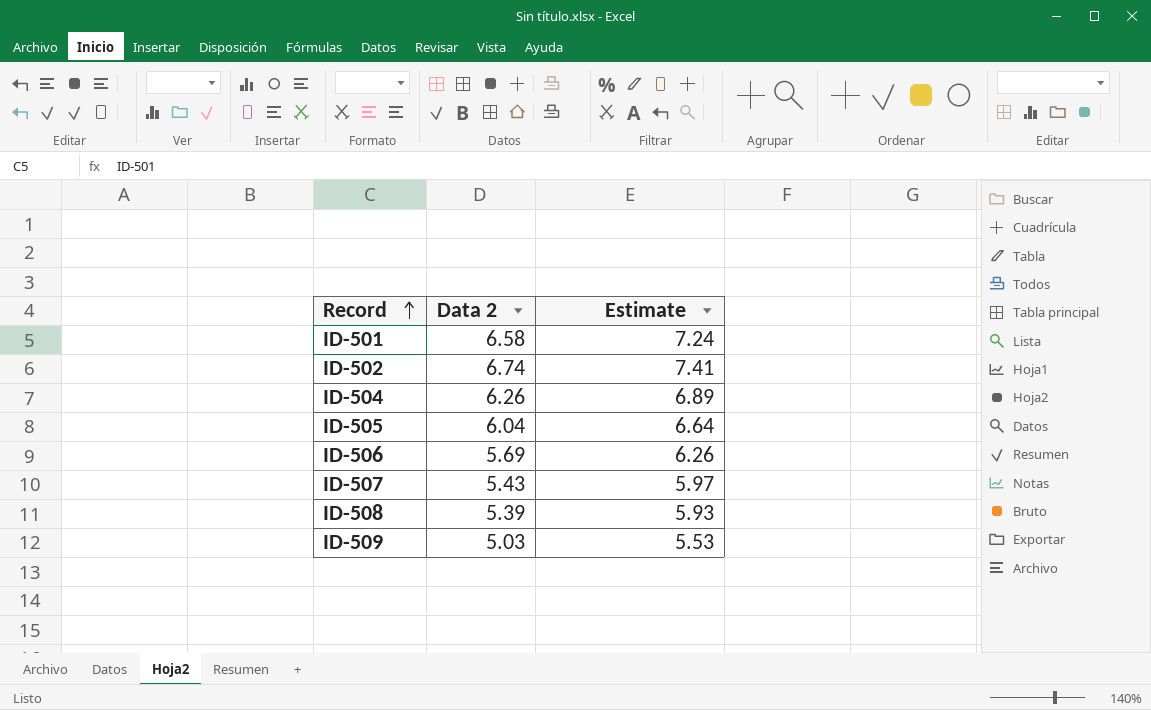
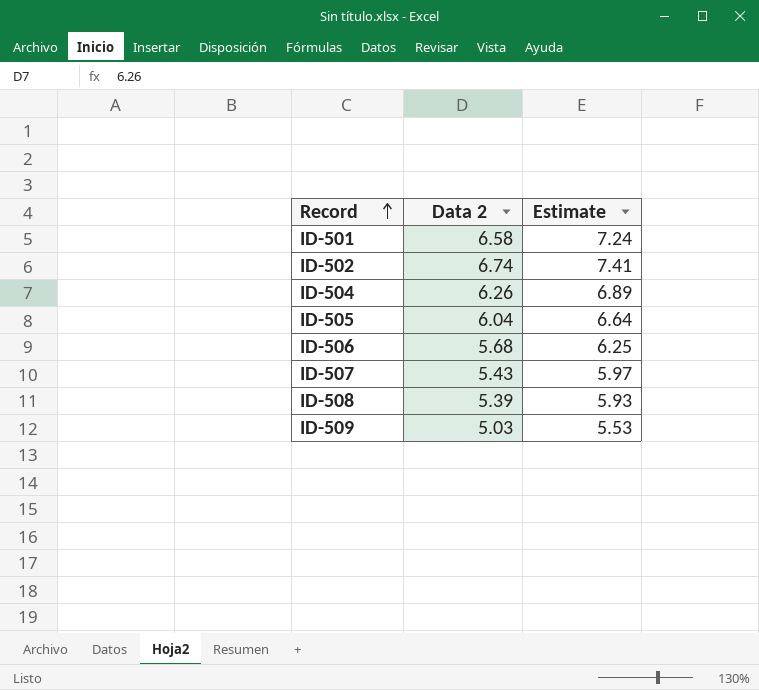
ID-506 | Data 2: 5.69 -> 5.68
ID-506 | Estimate: 6.26 -> 6.25

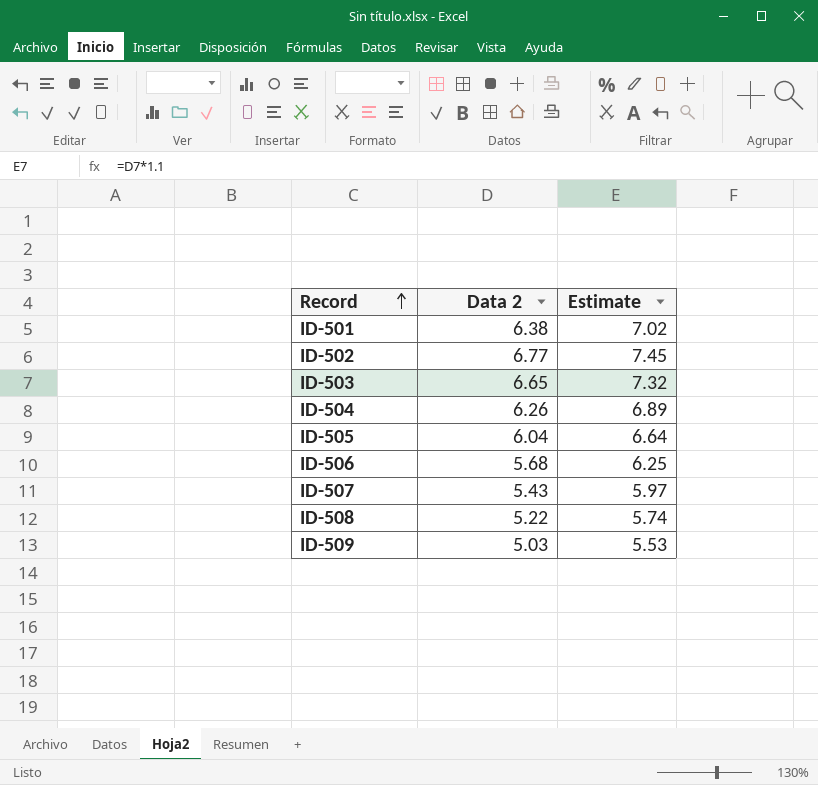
ID-501 | Data 2: 6.58 -> 6.38
ID-501 | Estimate: 7.24 -> 7.02
ID-502 | Data 2: 6.74 -> 6.77
ID-502 | Estimate: 7.41 -> 7.45
row ID-503: none -> 6.65 | 7.32
ID-508 | Data 2: 5.39 -> 5.22
ID-508 | Estimate: 5.93 -> 5.74

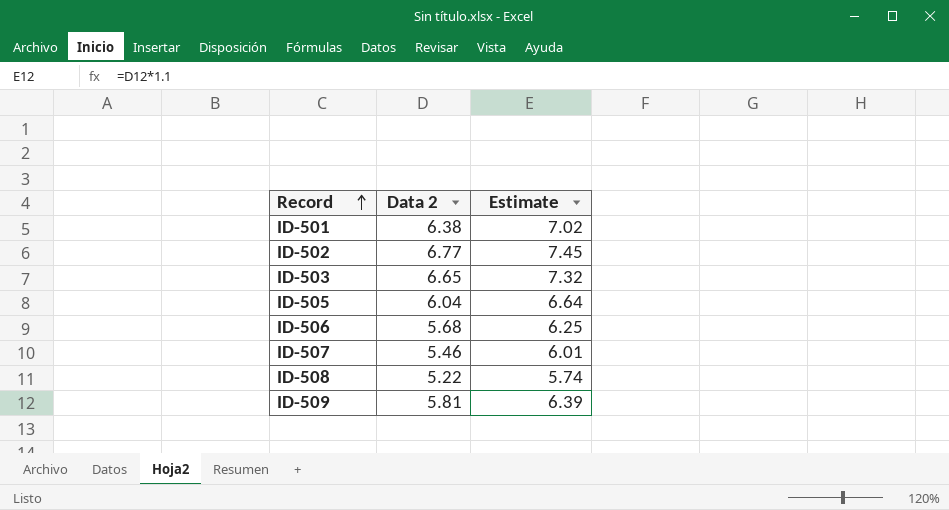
row ID-504: 6.26 | 6.89 -> none
ID-507 | Data 2: 5.43 -> 5.46
ID-507 | Estimate: 5.97 -> 6.01
ID-509 | Data 2: 5.03 -> 5.81
ID-509 | Estimate: 5.53 -> 6.39

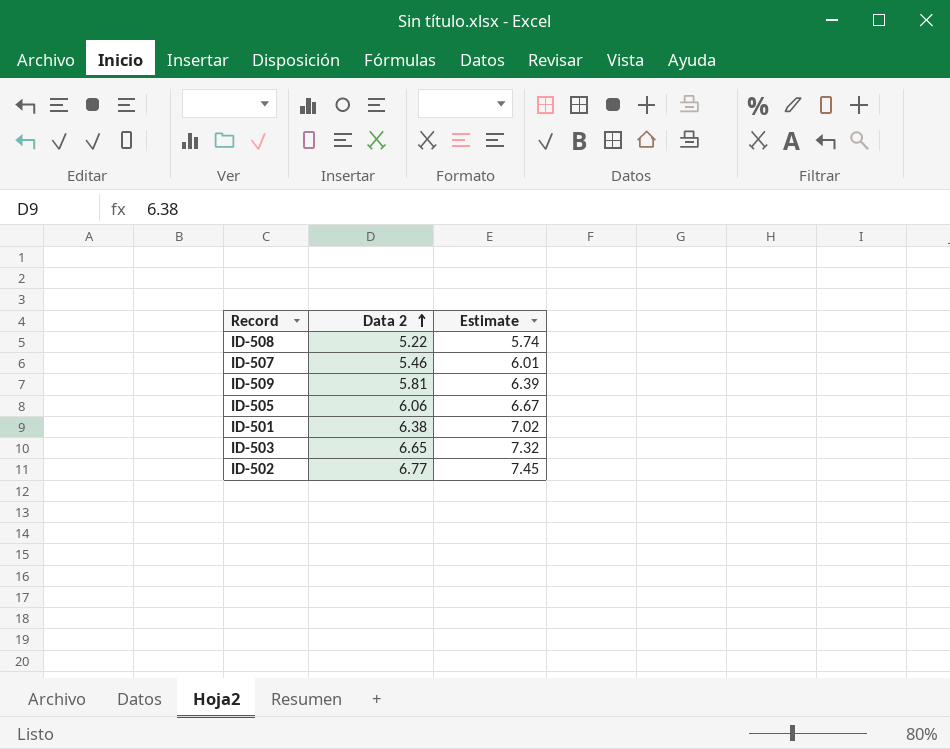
row order: Record ascending -> Data 2 ascending
row ID-506: 5.68 | 6.25 -> none
ID-505 | Data 2: 6.04 -> 6.06
ID-505 | Estimate: 6.64 -> 6.67

